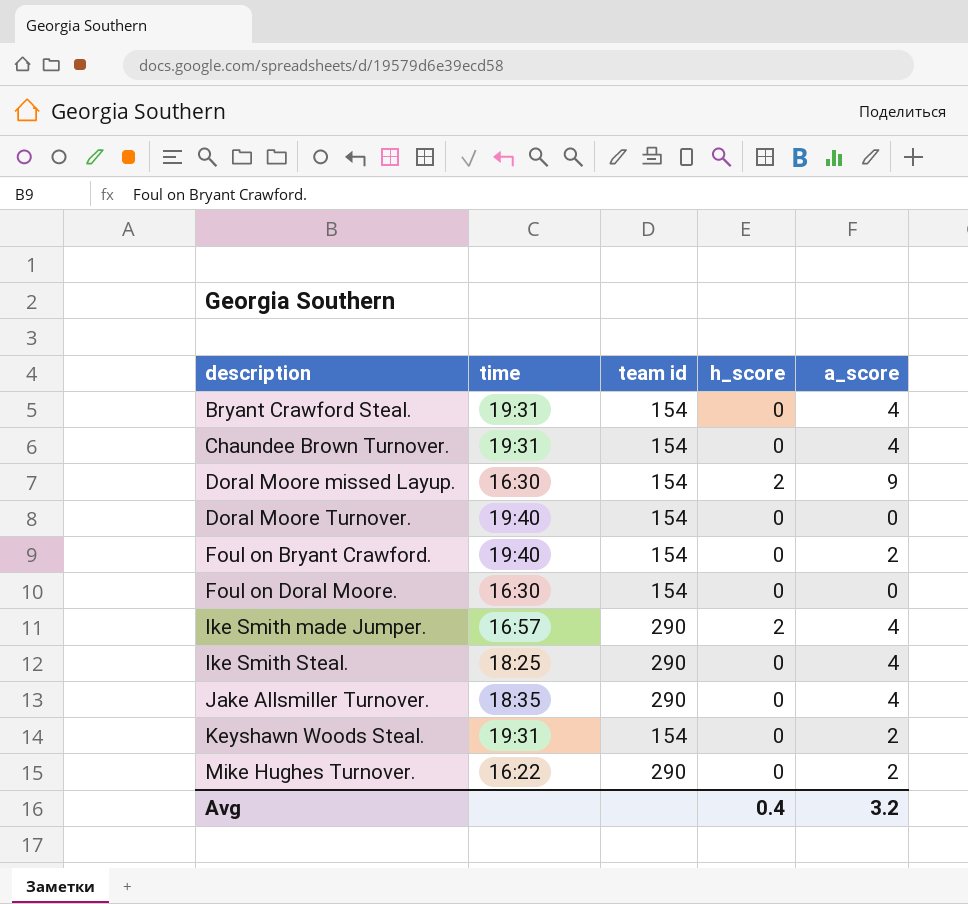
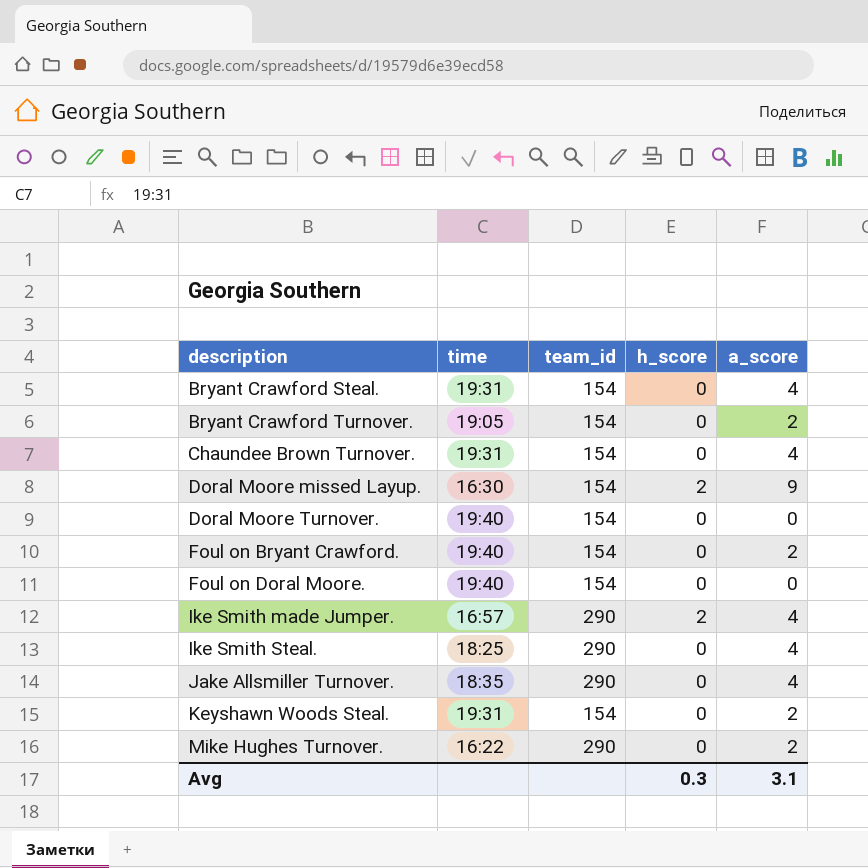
column name: team id -> team_id
row Bryant Crawford Turnover.: none -> 19:05 | 154 | 0 | 2
Foul on Doral Moore. | time: 16:30 -> 19:40
Avg | h_score: 0.4 -> 0.3
Avg | a_score: 3.2 -> 3.1

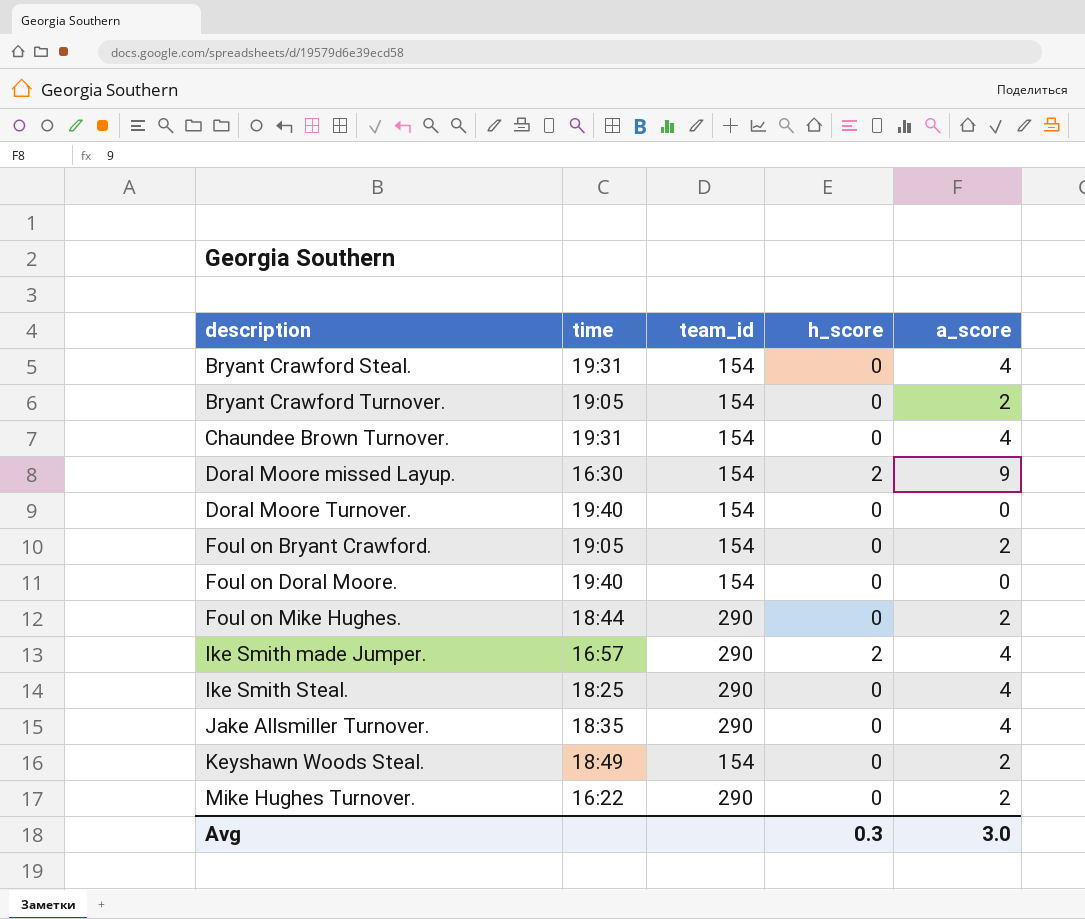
Foul on Bryant Crawford. | time: 19:40 -> 19:05
row Foul on Mike Hughes.: none -> 18:44 | 290 | 0 | 2
Keyshawn Woods Steal. | time: 19:31 -> 18:49
Avg | a_score: 3.1 -> 3.0

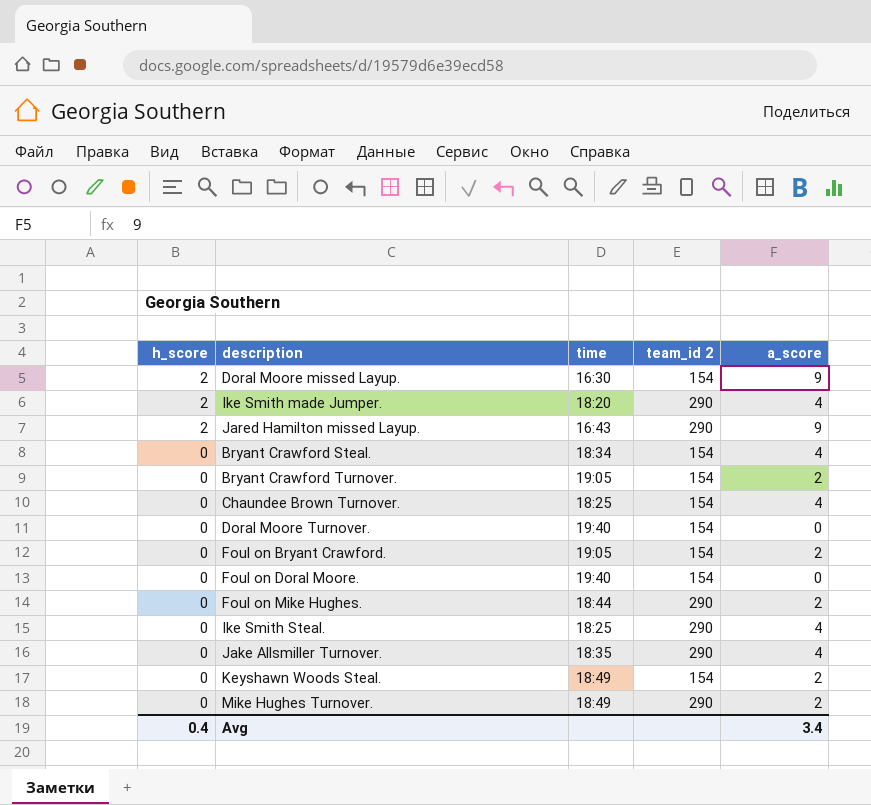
row order: description ascending -> h_score descending
column h_score | position: 4 -> 1
column name: team_id -> team_id 2
Ike Smith made Jumper. | time: 16:57 -> 18:20
row Jared Hamilton missed Layup.: none -> 2 | 16:43 | 290 | 9
Bryant Crawford Steal. | time: 19:31 -> 18:34
Chaundee Brown Turnover. | time: 19:31 -> 18:25
Mike Hughes Turnover. | time: 16:22 -> 18:49
Avg | h_score: 0.3 -> 0.4
Avg | a_score: 3.0 -> 3.4

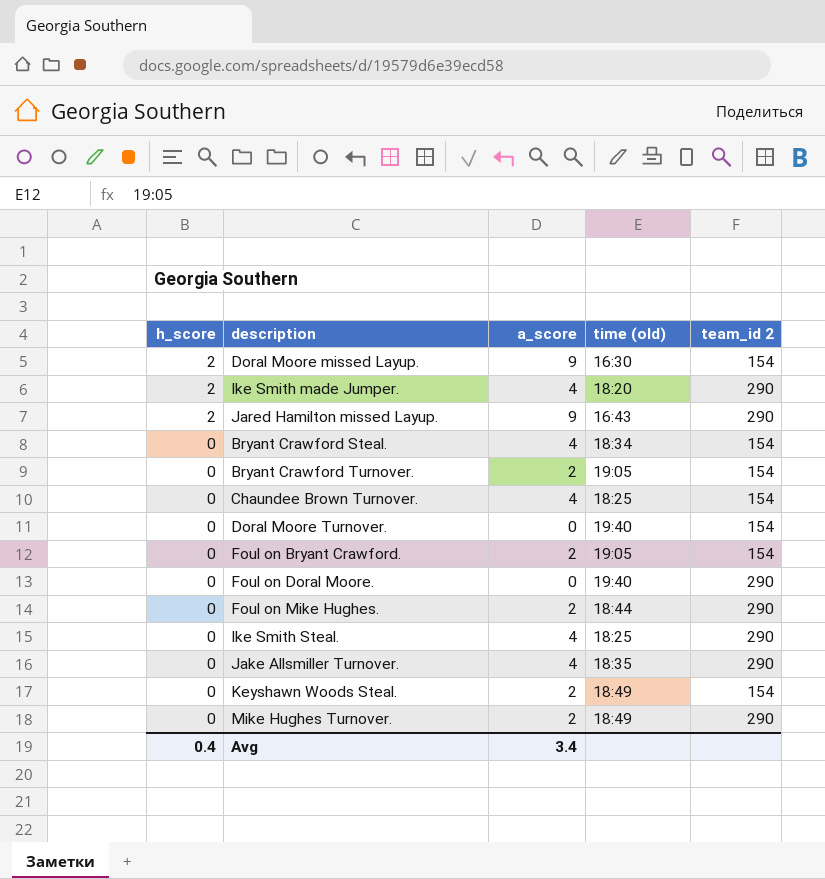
column a_score | position: 5 -> 3
column name: time -> time (old)
Foul on Doral Moore. | team_id 2: 154 -> 290

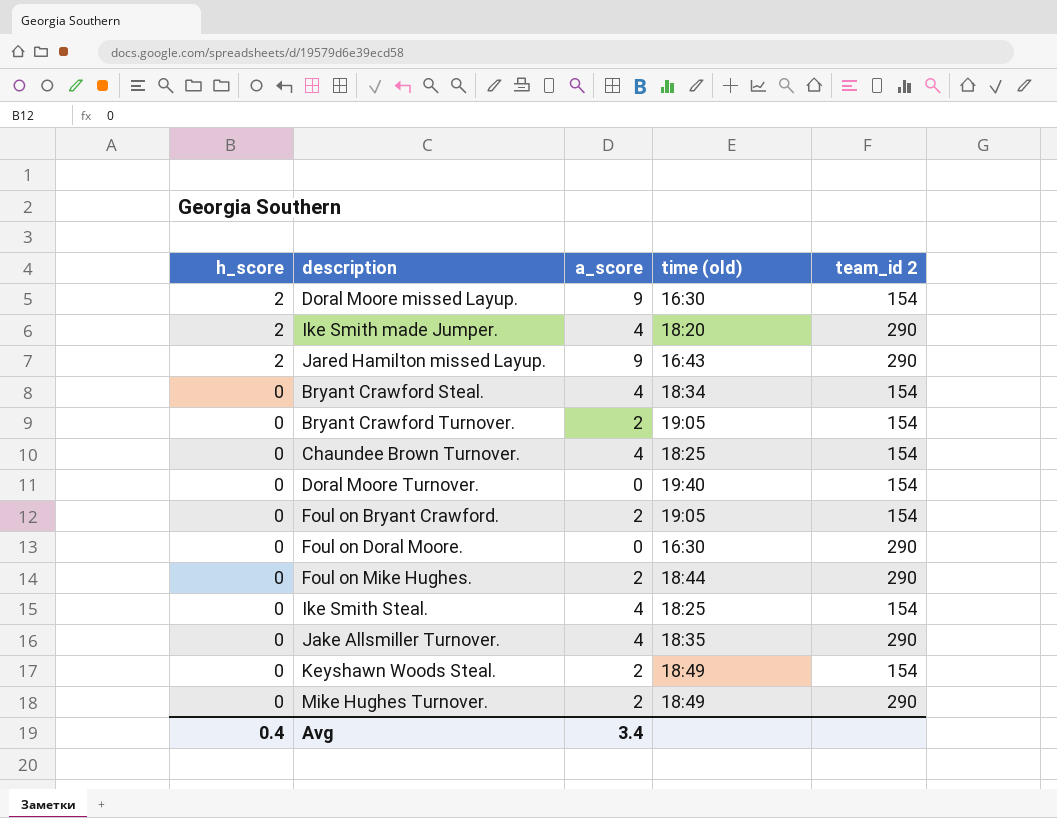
Foul on Doral Moore. | time (old): 19:40 -> 16:30
Ike Smith Steal. | team_id 2: 290 -> 154

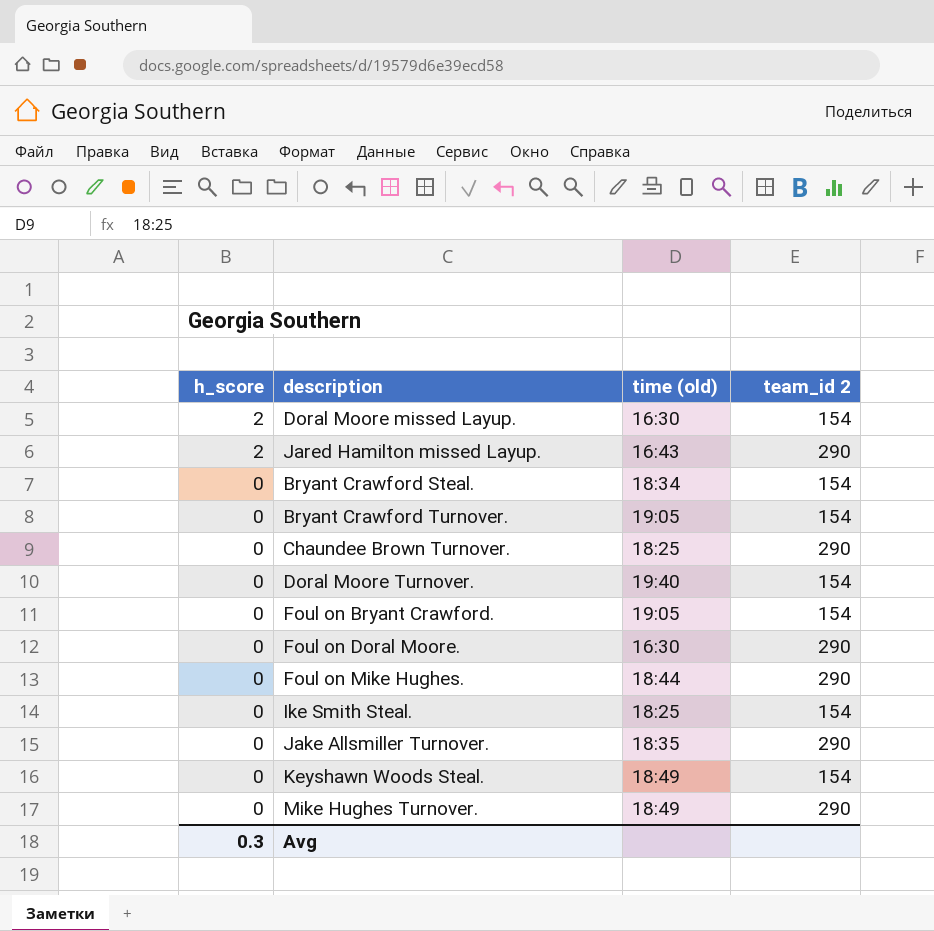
column a_score | position: 3 -> none
row Ike Smith made Jumper.: 2 | 4 | 18:20 | 290 -> none
Chaundee Brown Turnover. | team_id 2: 154 -> 290
Avg | h_score: 0.4 -> 0.3

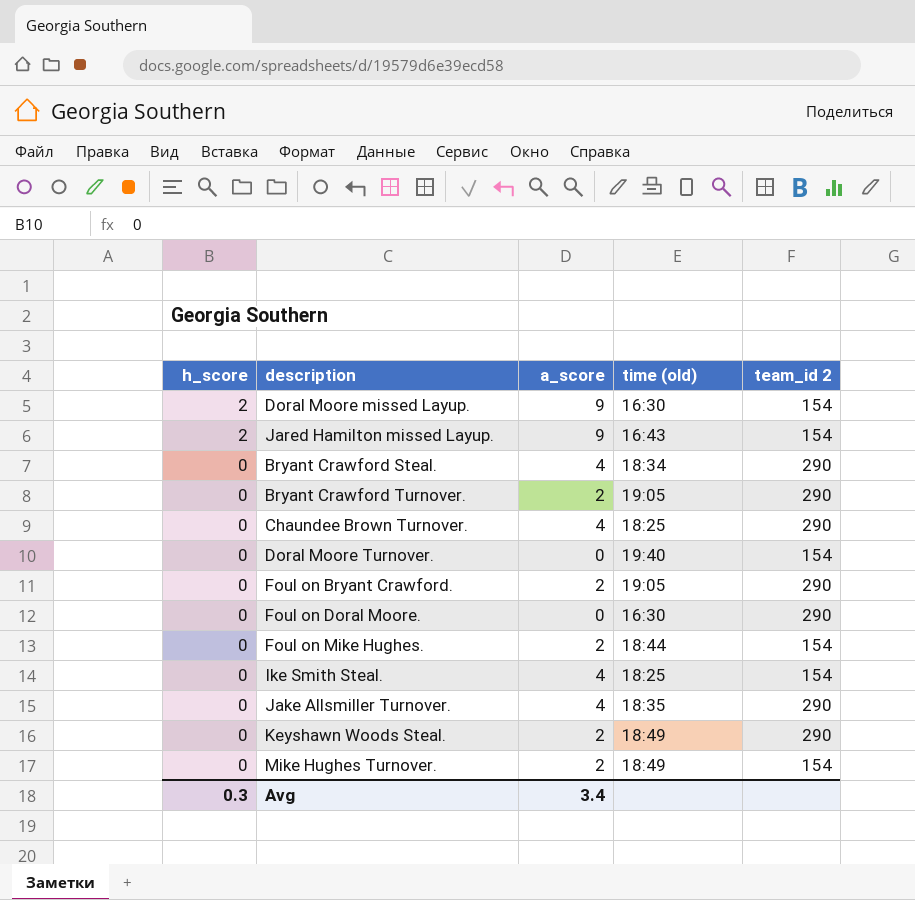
column a_score | position: none -> 3
Jared Hamilton missed Layup. | team_id 2: 290 -> 154
Bryant Crawford Steal. | team_id 2: 154 -> 290
Bryant Crawford Turnover. | team_id 2: 154 -> 290
Foul on Bryant Crawford. | team_id 2: 154 -> 290
Foul on Mike Hughes. | team_id 2: 290 -> 154
Keyshawn Woods Steal. | team_id 2: 154 -> 290
Mike Hughes Turnover. | team_id 2: 290 -> 154

